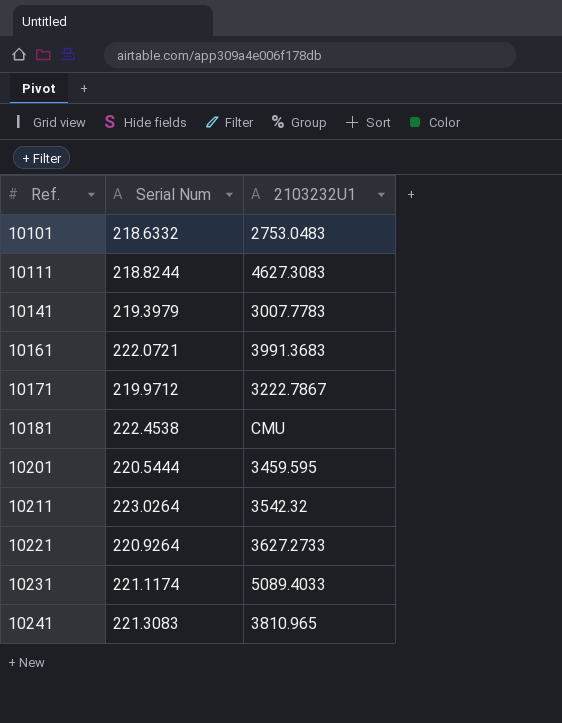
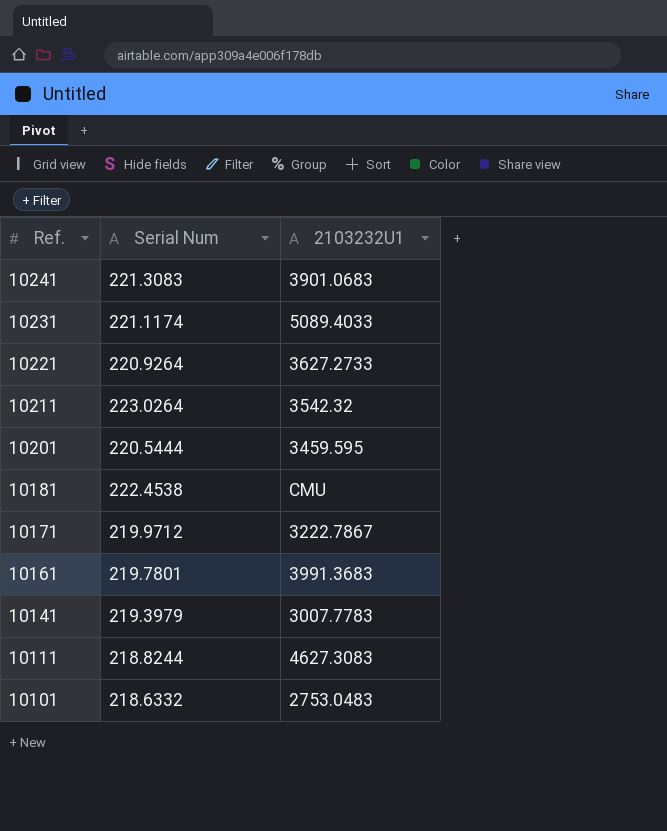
row order: Ref. ascending -> Ref. descending
10241 | 2103232U1: 3810.965 -> 3901.0683
10161 | Serial Num: 222.0721 -> 219.7801

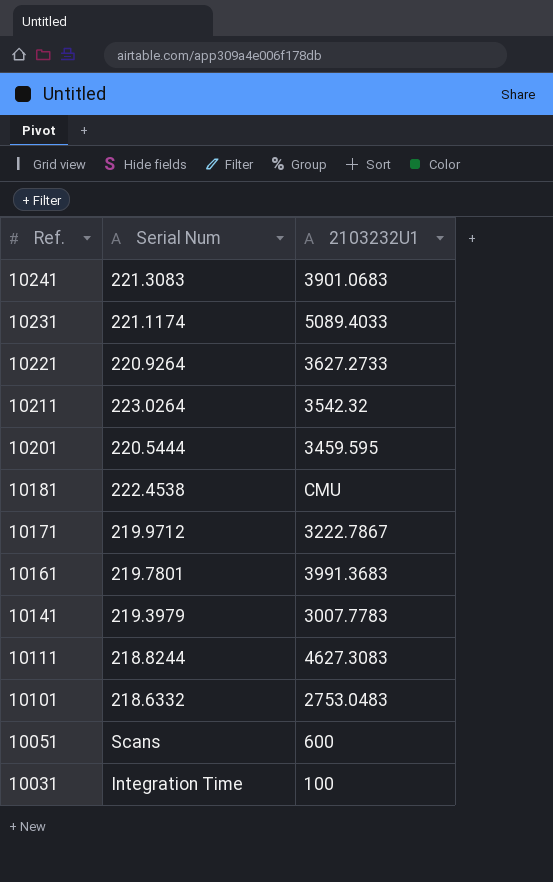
row 10051: none -> Scans | 600
row 10031: none -> Integration Time | 100

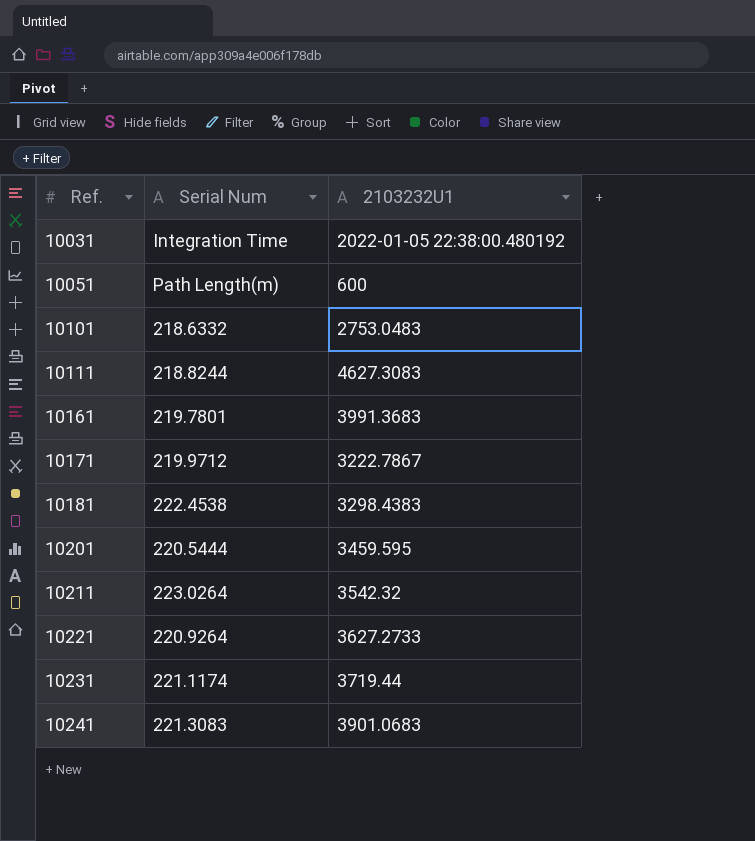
row order: Ref. descending -> Ref. ascending
row 10141: 219.3979 | 3007.7783 -> none
10031 | 2103232U1: 100 -> 2022-01-05 22:38:00.480192
10051 | Serial Num: Scans -> Path Length(m)
10181 | 2103232U1: CMU -> 3298.4383
10231 | 2103232U1: 5089.4033 -> 3719.44

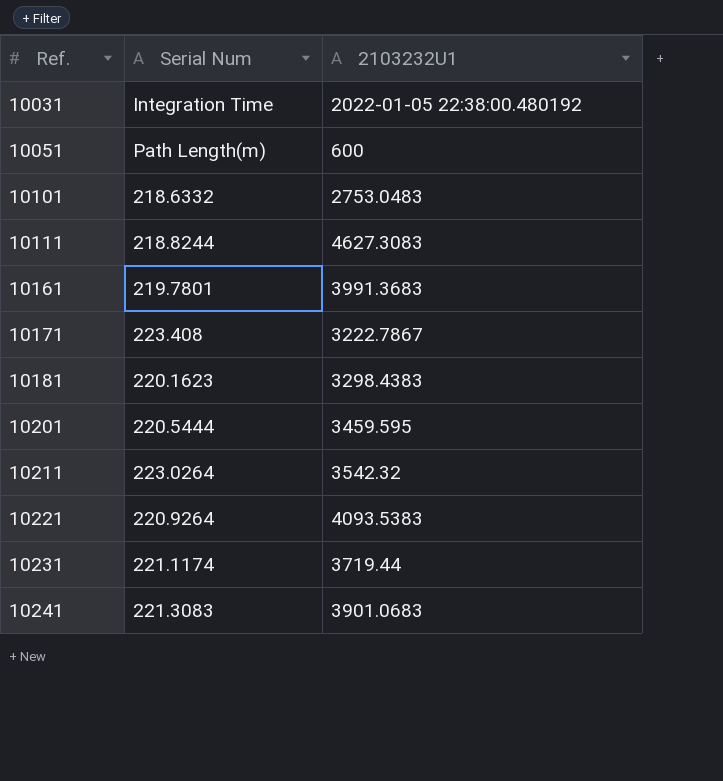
10171 | Serial Num: 219.9712 -> 223.408
10181 | Serial Num: 222.4538 -> 220.1623
10221 | 2103232U1: 3627.2733 -> 4093.5383

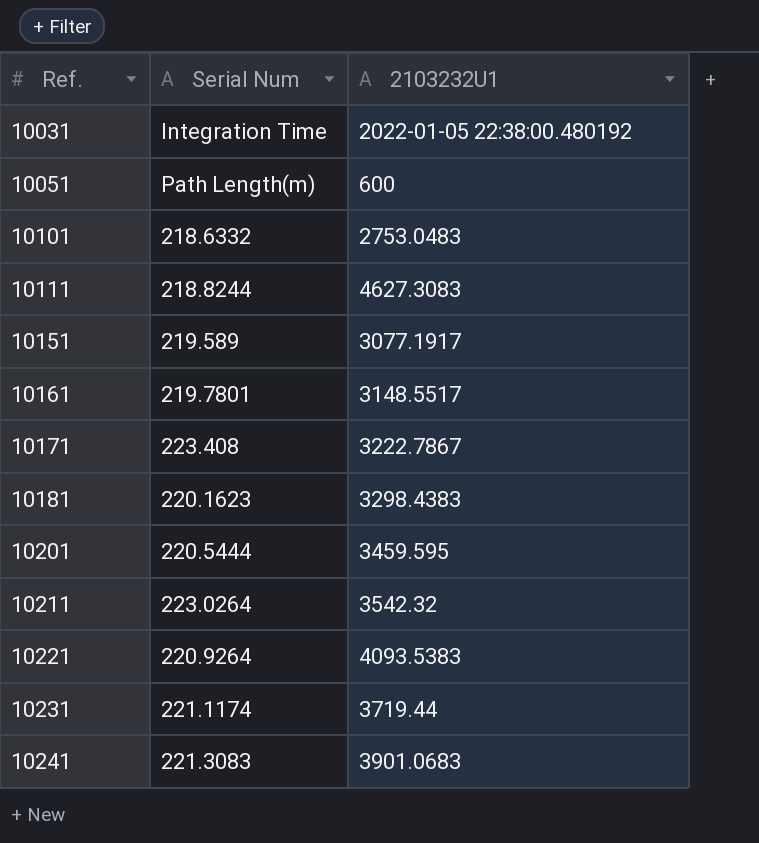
row 10151: none -> 219.589 | 3077.1917
10161 | 2103232U1: 3991.3683 -> 3148.5517

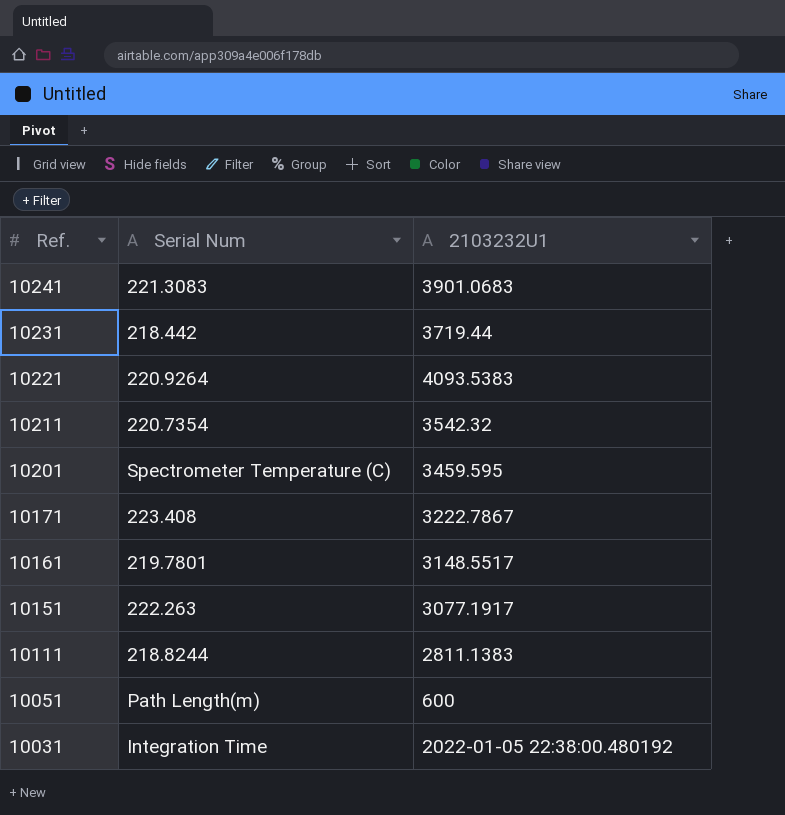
row order: Ref. ascending -> Ref. descending
row 10101: 218.6332 | 2753.0483 -> none
row 10181: 220.1623 | 3298.4383 -> none
10231 | Serial Num: 221.1174 -> 218.442
10211 | Serial Num: 223.0264 -> 220.7354
10201 | Serial Num: 220.5444 -> Spectrometer Temperature (C)
10151 | Serial Num: 219.589 -> 222.263
10111 | 2103232U1: 4627.3083 -> 2811.1383

